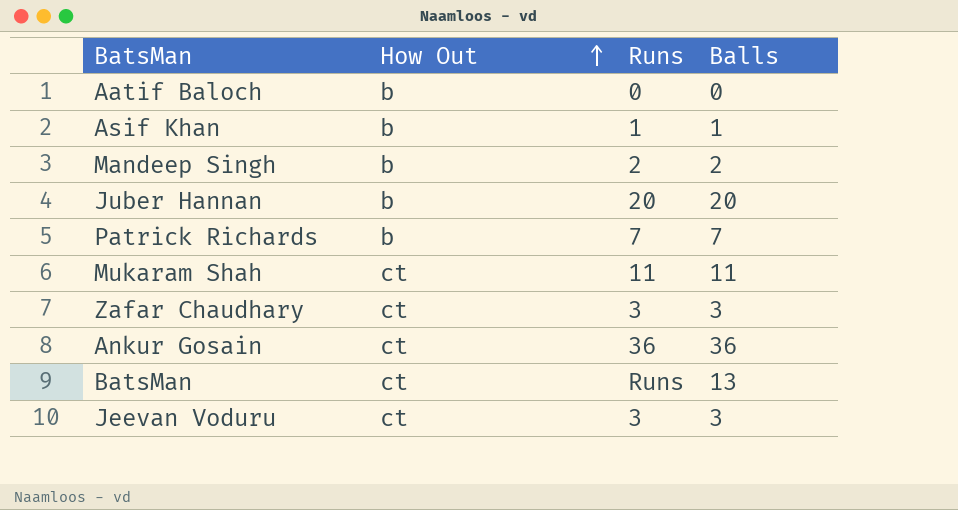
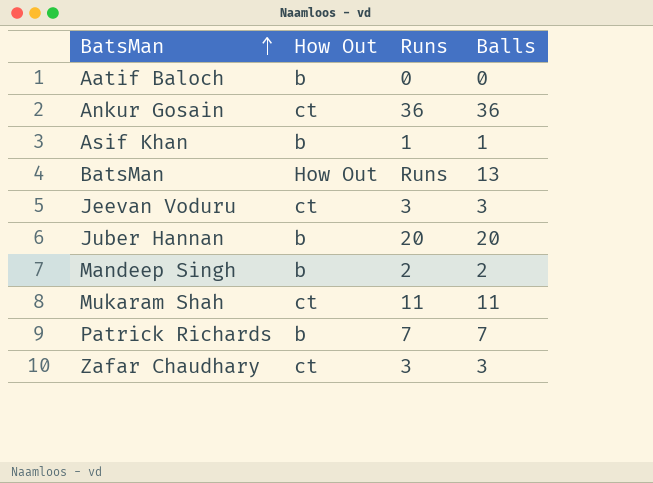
row order: How Out ascending -> BatsMan ascending
BatsMan | How Out: ct -> How Out

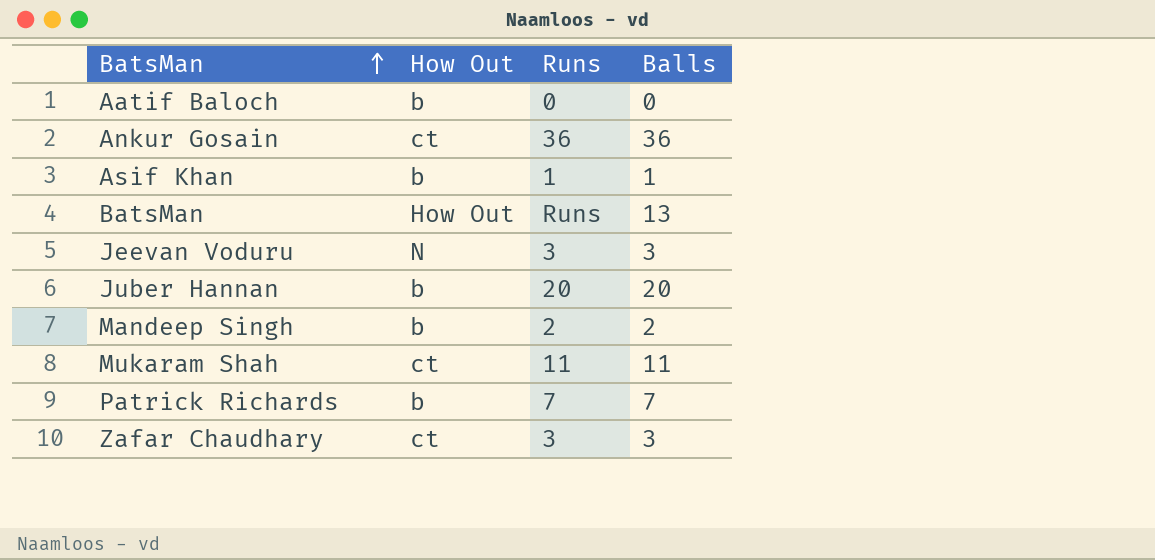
Jeevan Voduru | How Out: ct -> N

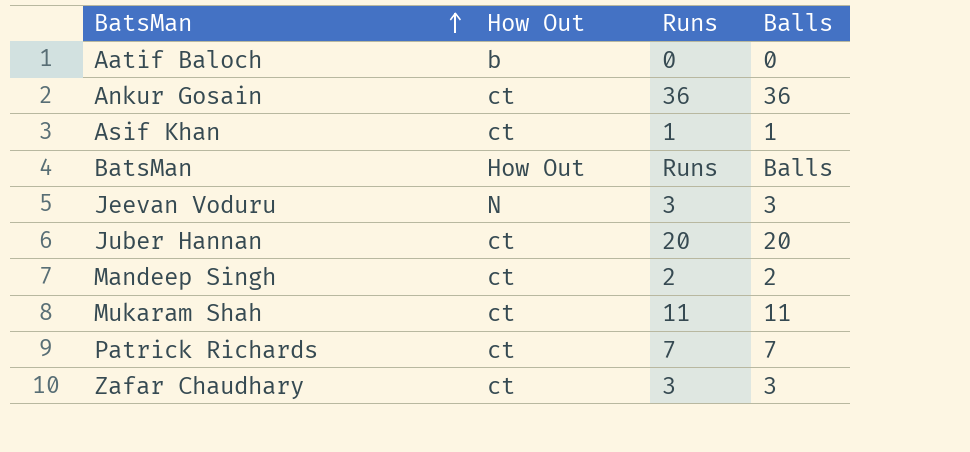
Asif Khan | How Out: b -> ct
BatsMan | Balls: 13 -> Balls
Juber Hannan | How Out: b -> ct
Mandeep Singh | How Out: b -> ct
Patrick Richards | How Out: b -> ct

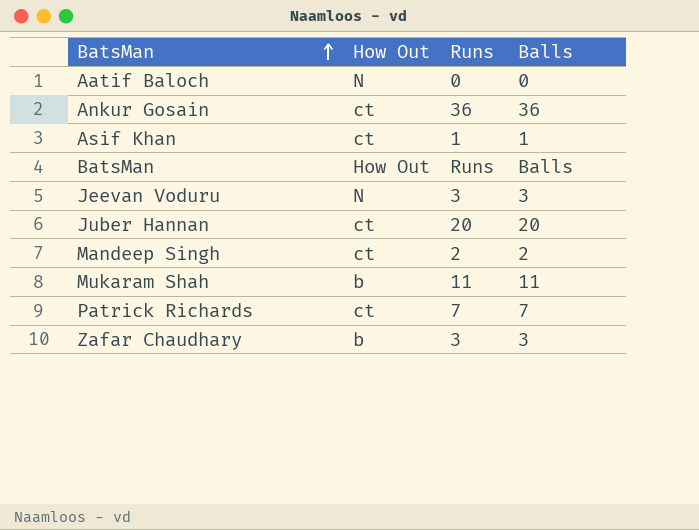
Aatif Baloch | How Out: b -> N
Mukaram Shah | How Out: ct -> b
Zafar Chaudhary | How Out: ct -> b

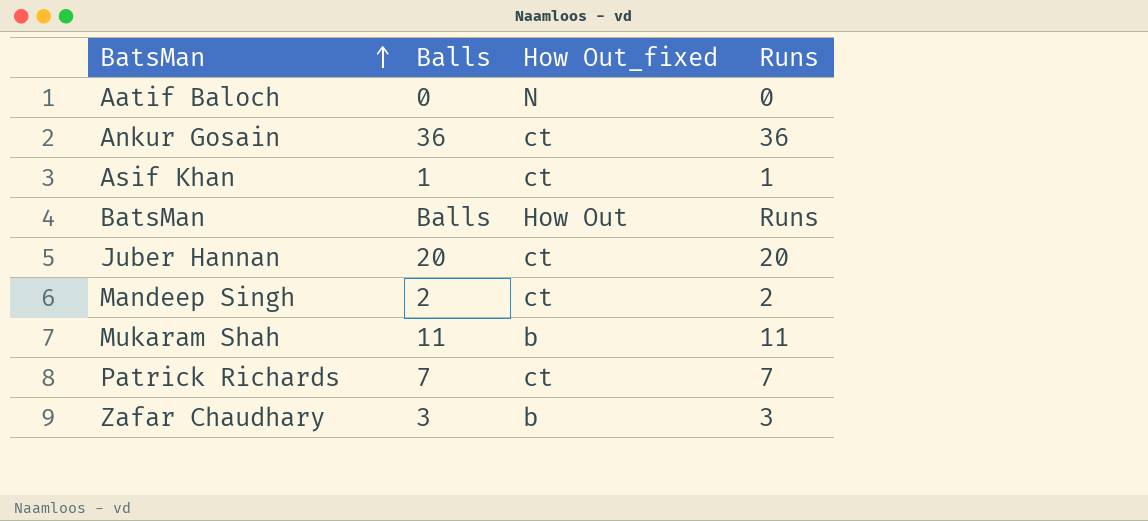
column Balls | position: 4 -> 2
column name: How Out -> How Out_fixed
row Jeevan Voduru: N | 3 | 3 -> none

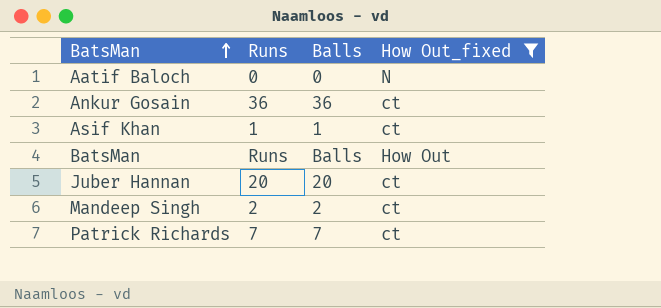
filter: none -> How Out_fixed != b
column Runs | position: 4 -> 2

